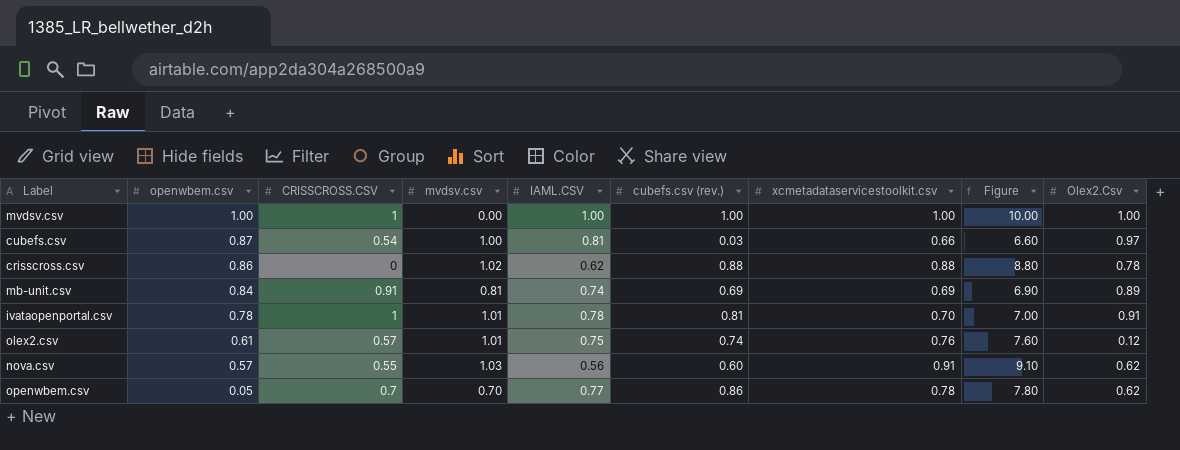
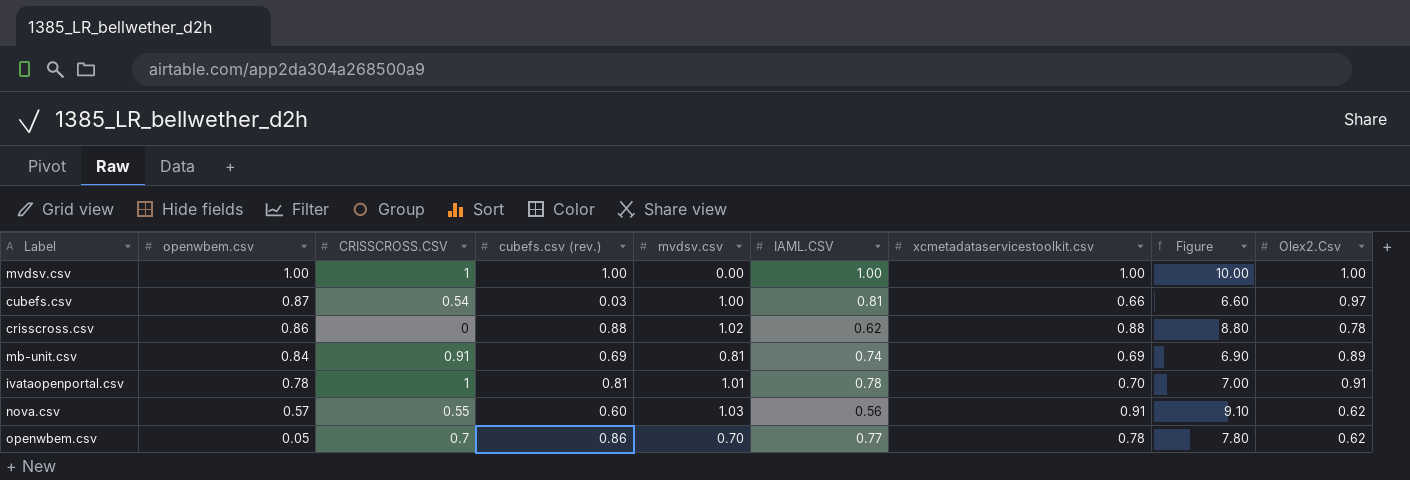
column cubefs.csv (rev.) | position: 6 -> 4
row olex2.csv: 0.61 | 0.57 | 1.01 | 0.75 | 0.74 | 0.76 | 7.60 | 0.12 -> none

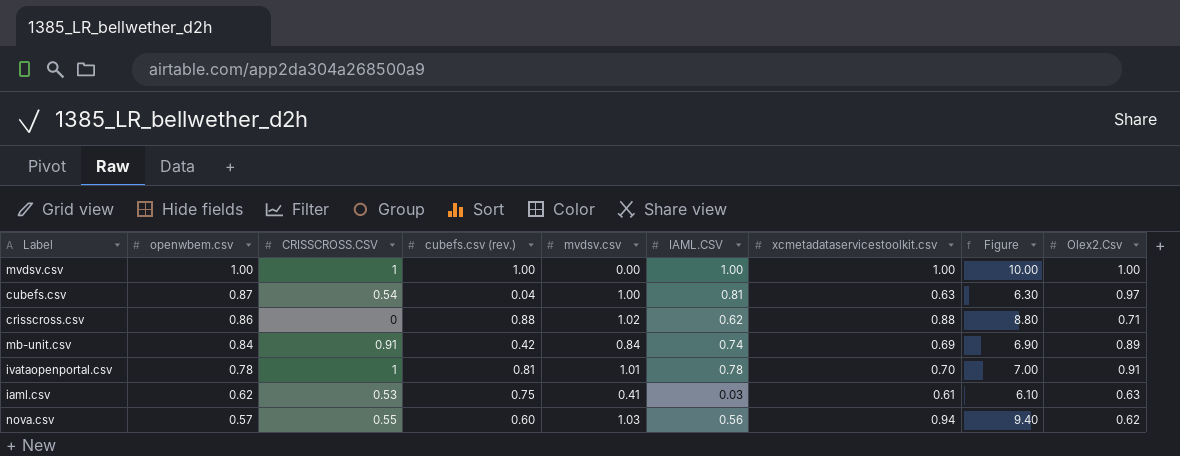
row openwbem.csv: 0.05 | 0.7 | 0.86 | 0.70 | 0.77 | 0.78 | 7.80 | 0.62 -> none
cubefs.csv | cubefs.csv (rev.): 0.03 -> 0.04
cubefs.csv | xcmetadataservicestoolkit.csv: 0.66 -> 0.63
cubefs.csv | Figure: 6.60 -> 6.30
crisscross.csv | Olex2.Csv: 0.78 -> 0.71
mb-unit.csv | cubefs.csv (rev.): 0.69 -> 0.42
mb-unit.csv | mvdsv.csv: 0.81 -> 0.84
row iaml.csv: none -> 0.62 | 0.53 | 0.75 | 0.41 | 0.03 | 0.61 | 6.10 | 0.63
nova.csv | xcmetadataservicestoolkit.csv: 0.91 -> 0.94
nova.csv | Figure: 9.10 -> 9.40

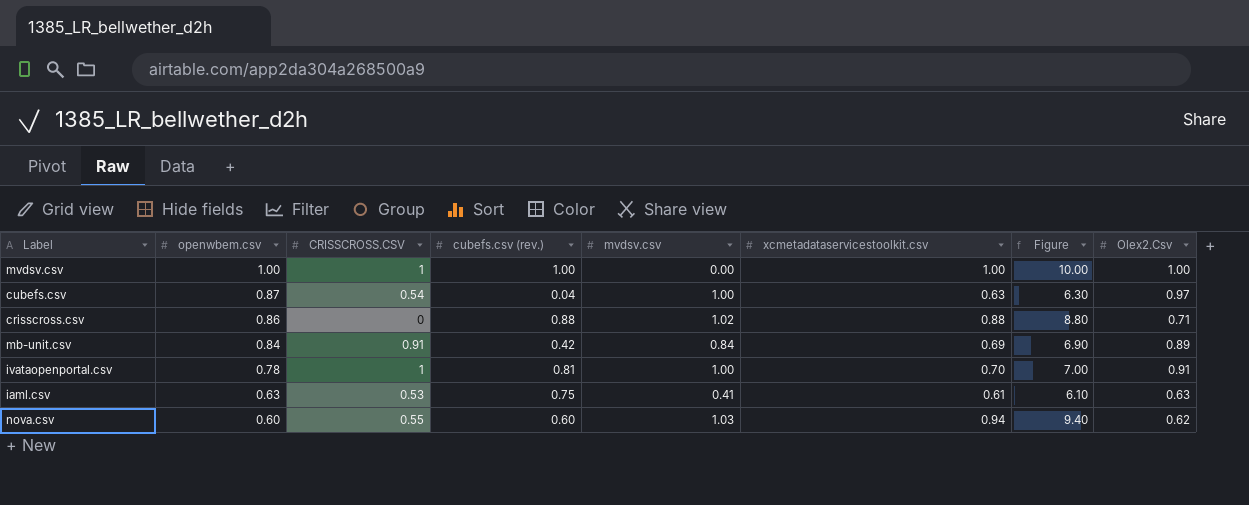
column IAML.CSV | position: 6 -> none
ivataopenportal.csv | mvdsv.csv: 1.01 -> 1.00
iaml.csv | openwbem.csv: 0.62 -> 0.63
nova.csv | openwbem.csv: 0.57 -> 0.60

